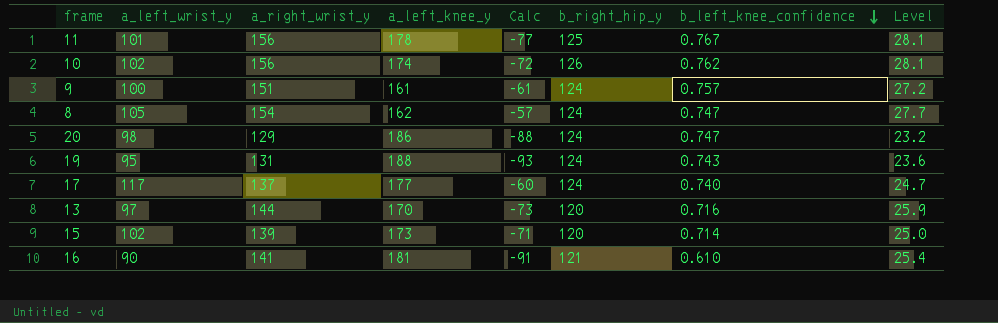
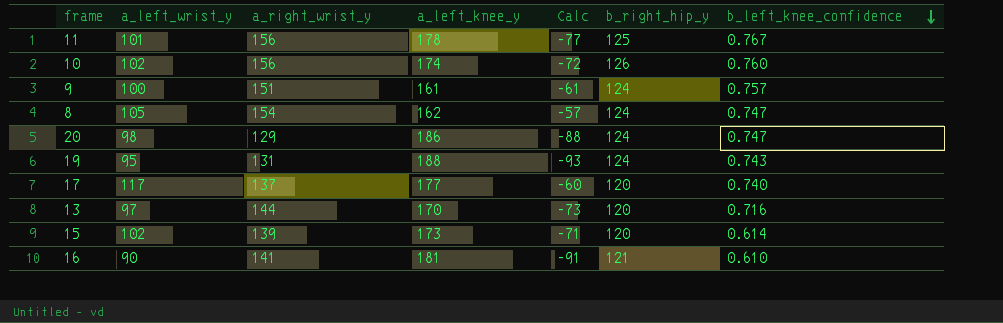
column Level | formula: [a_right_wrist_y] * 0.18 -> none
10 | b_left_knee_confidence: 0.762 -> 0.760
17 | b_right_hip_y: 124 -> 120
15 | b_left_knee_confidence: 0.714 -> 0.614

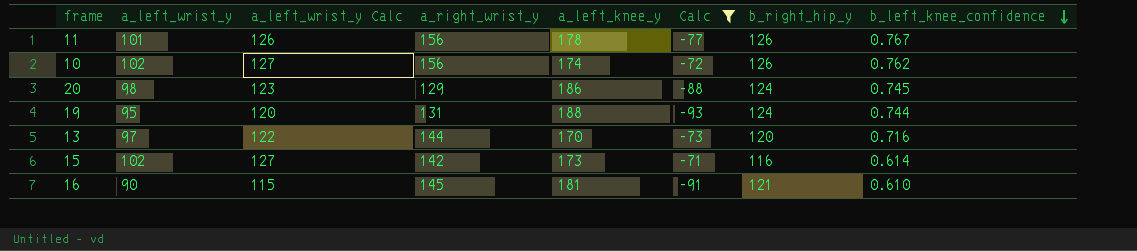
filter: none -> Calc <= -71
column a_left_wrist_y Calc | formula: none -> [a_left_wrist_y] + 25
11 | b_right_hip_y: 125 -> 126
10 | b_left_knee_confidence: 0.760 -> 0.762
20 | b_left_knee_confidence: 0.747 -> 0.745
19 | b_left_knee_confidence: 0.743 -> 0.744
15 | a_right_wrist_y: 139 -> 142
15 | b_right_hip_y: 120 -> 116
16 | a_right_wrist_y: 141 -> 145

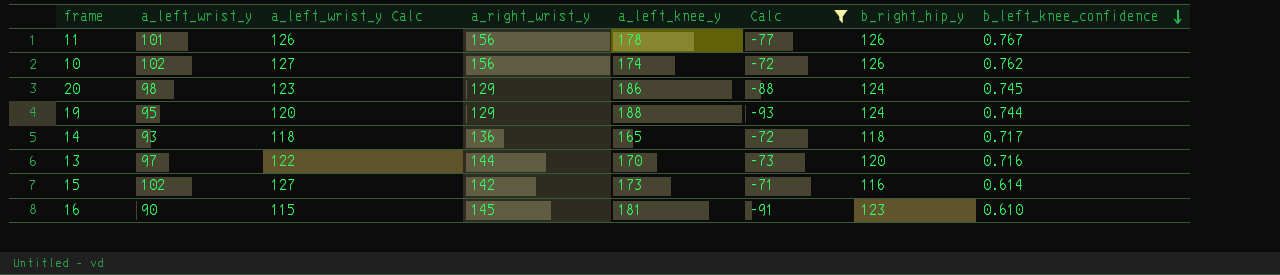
19 | a_right_wrist_y: 131 -> 129
row 14: none -> 93 | 118 | 136 | 165 | -72 | 118 | 0.717
16 | b_right_hip_y: 121 -> 123

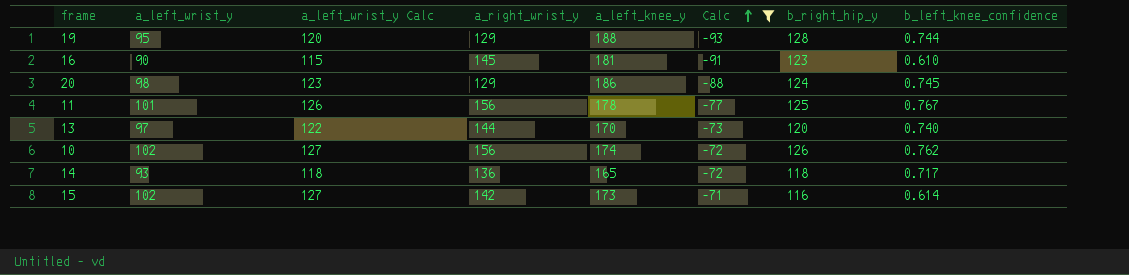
row order: b_left_knee_confidence descending -> Calc ascending
19 | b_right_hip_y: 124 -> 128
11 | b_right_hip_y: 126 -> 125
13 | b_left_knee_confidence: 0.716 -> 0.740

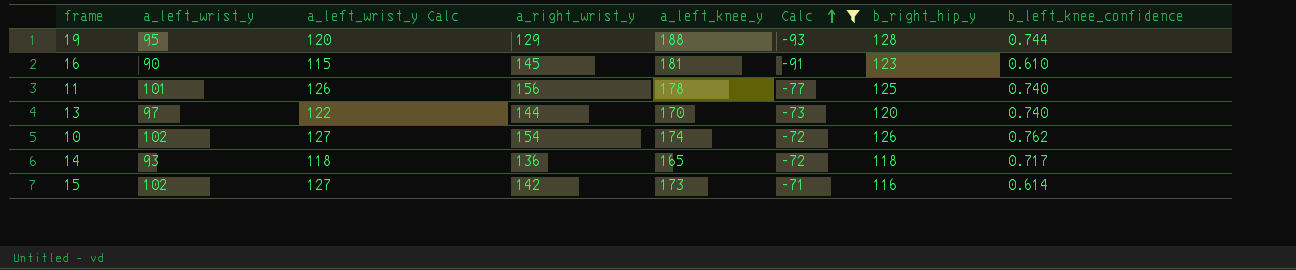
row 20: 98 | 123 | 129 | 186 | -88 | 124 | 0.745 -> none
11 | b_left_knee_confidence: 0.767 -> 0.740
10 | a_right_wrist_y: 156 -> 154

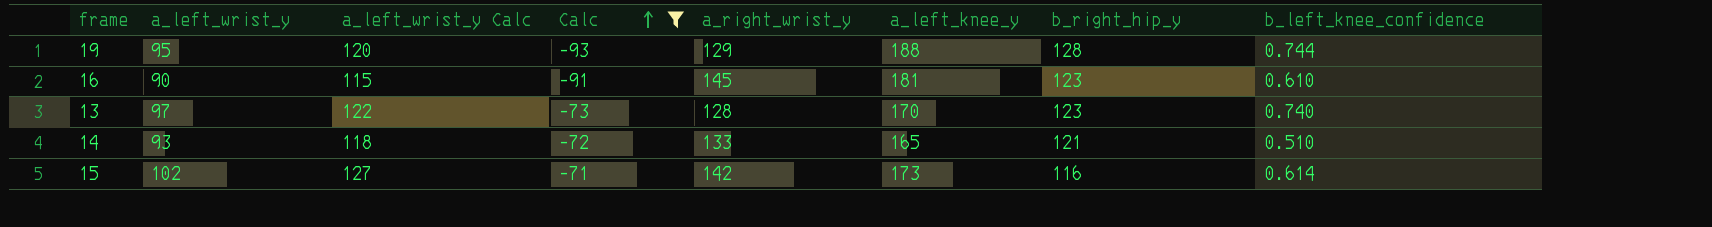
column Calc | position: 6 -> 4
row 11: 101 | 126 | 156 | 178 | -77 | 125 | 0.740 -> none
row 10: 102 | 127 | 154 | 174 | -72 | 126 | 0.762 -> none
13 | a_right_wrist_y: 144 -> 128
13 | b_right_hip_y: 120 -> 123
14 | a_right_wrist_y: 136 -> 133
14 | b_right_hip_y: 118 -> 121
14 | b_left_knee_confidence: 0.717 -> 0.510

